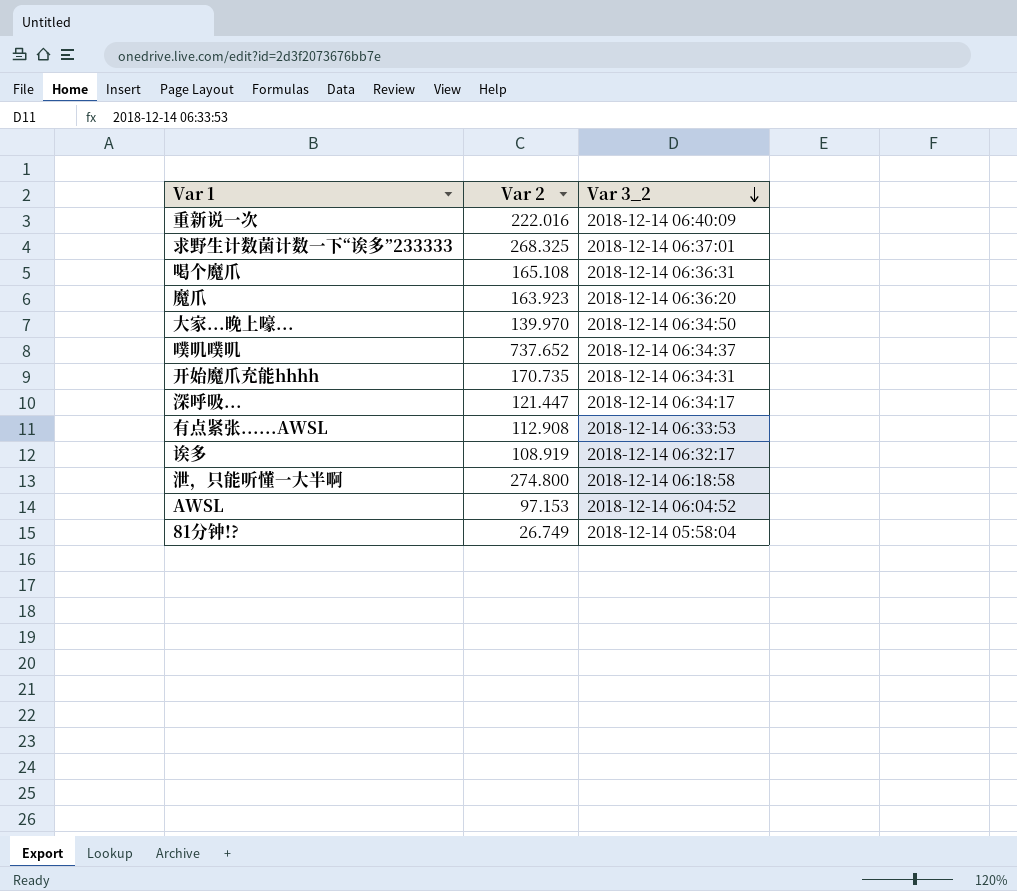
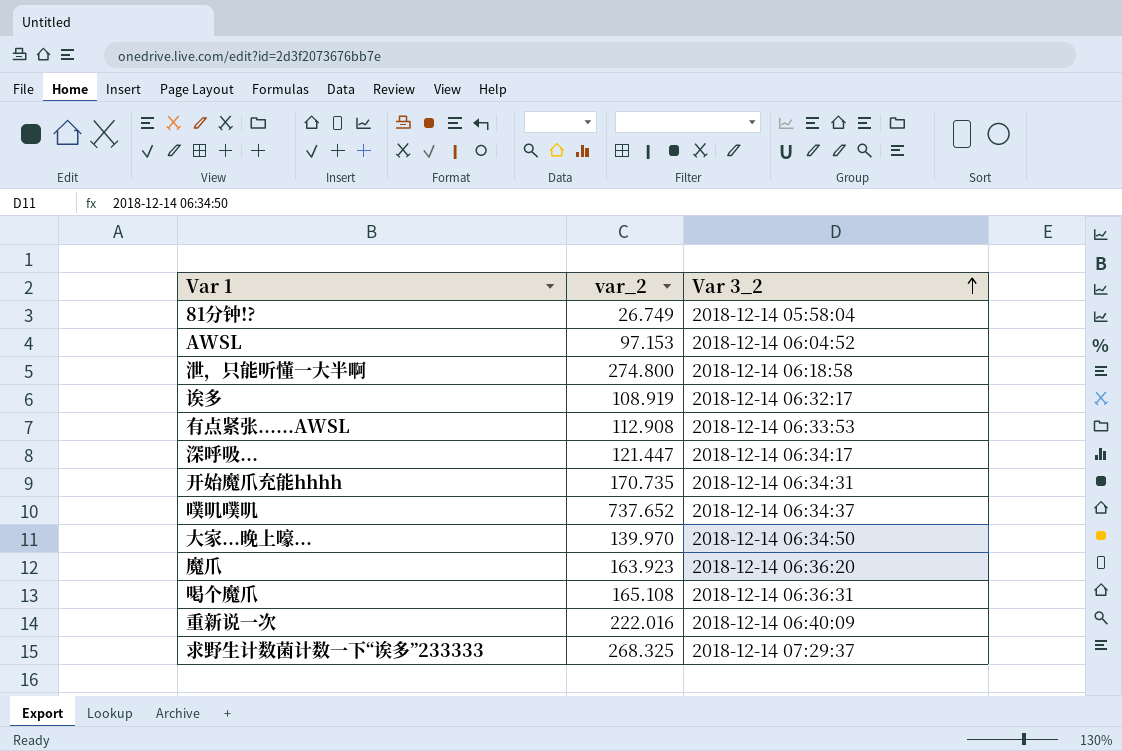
row order: Var 3_2 descending -> Var 3_2 ascending
column name: Var 2 -> var_2
求野生计数菌计数一下“诶多”233333 | Var 3_2: 2018-12-14 06:37:01 -> 2018-12-14 07:29:37

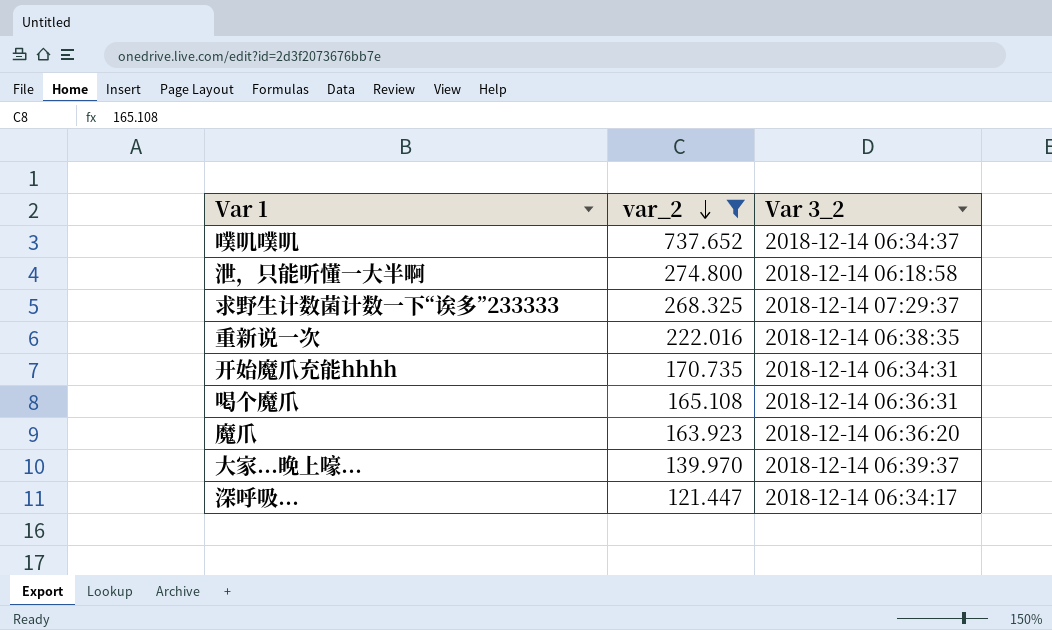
filter: none -> var_2 >= 121.447
row order: Var 3_2 ascending -> var_2 descending
重新说一次 | Var 3_2: 2018-12-14 06:40:09 -> 2018-12-14 06:38:35
大家...晚上嚎... | Var 3_2: 2018-12-14 06:34:50 -> 2018-12-14 06:39:37

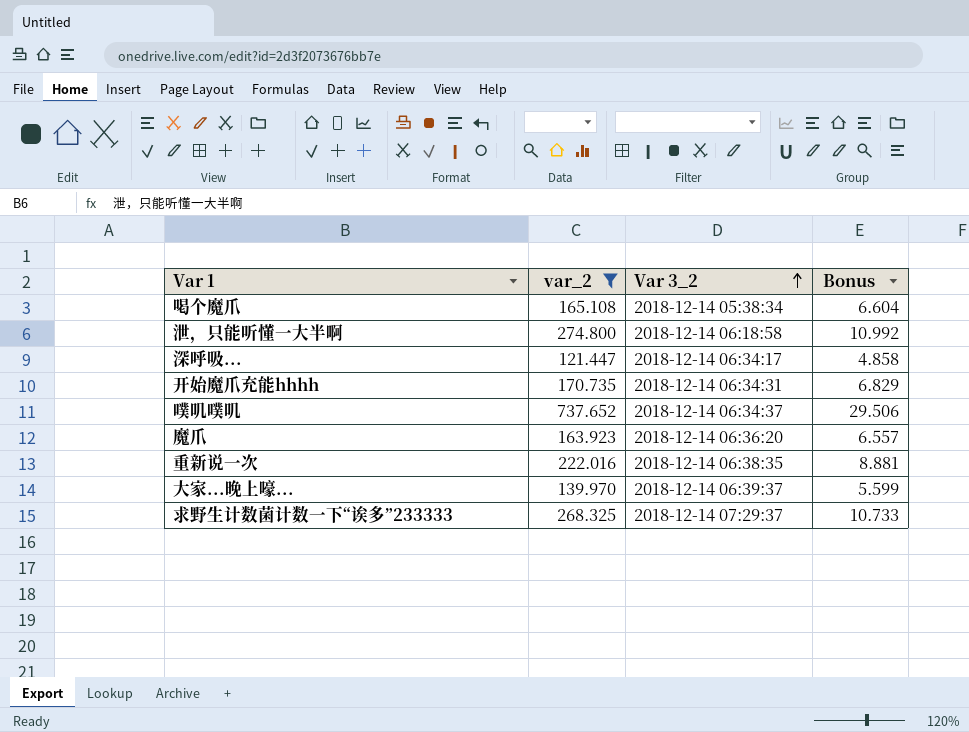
row order: var_2 descending -> Var 3_2 ascending
column Bonus | formula: none -> [var_2] * 0.04
喝个魔爪 | Var 3_2: 2018-12-14 06:36:31 -> 2018-12-14 05:38:34

